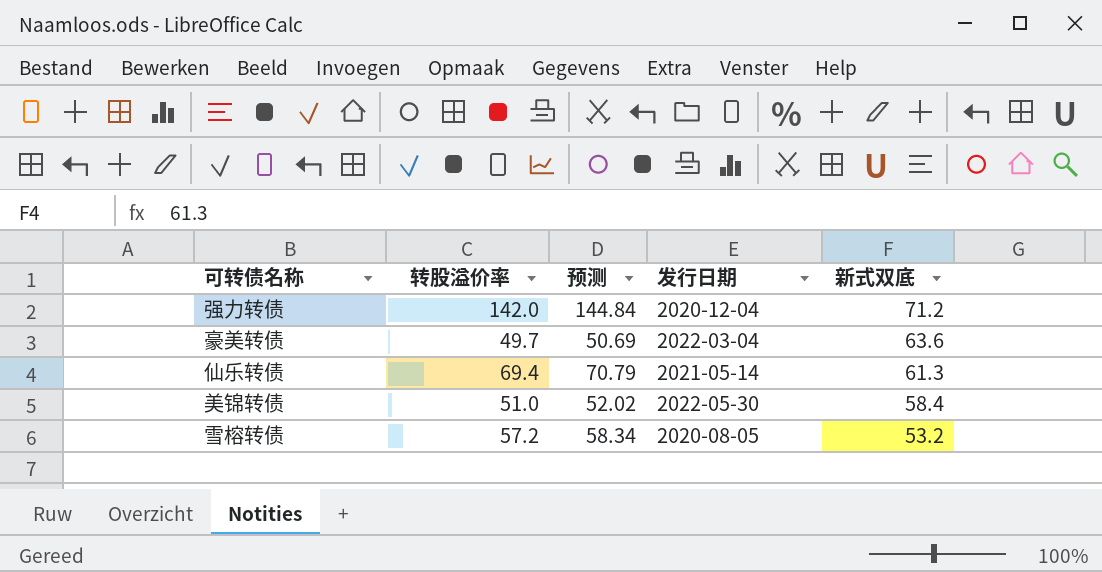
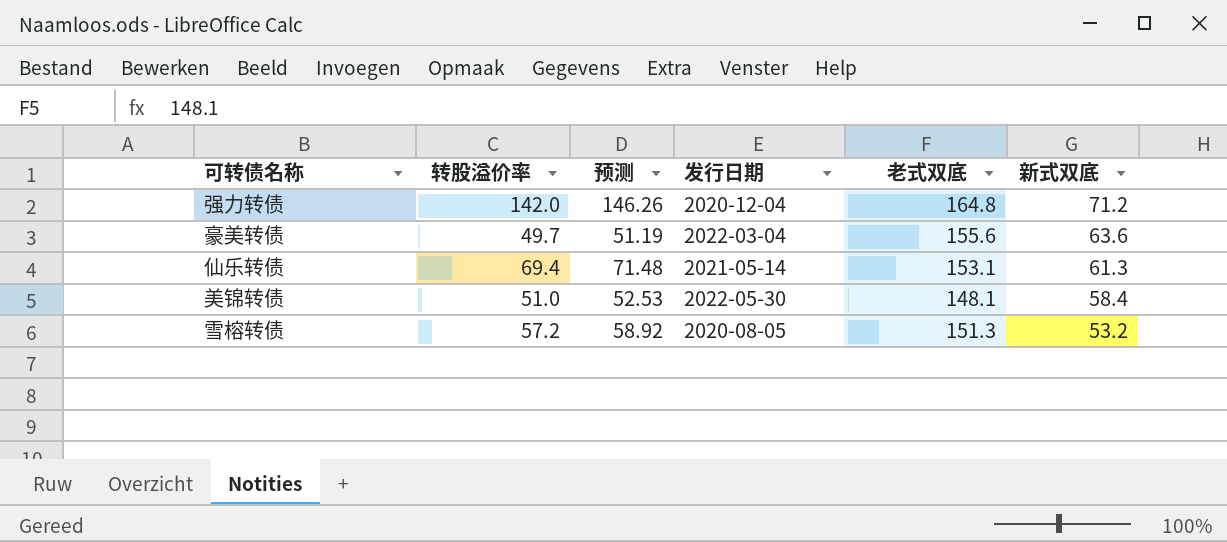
column 预测 | formula: [转股溢价率] * 1.02 -> [转股溢价率] * 1.03
column 老式双底 | position: none -> 5

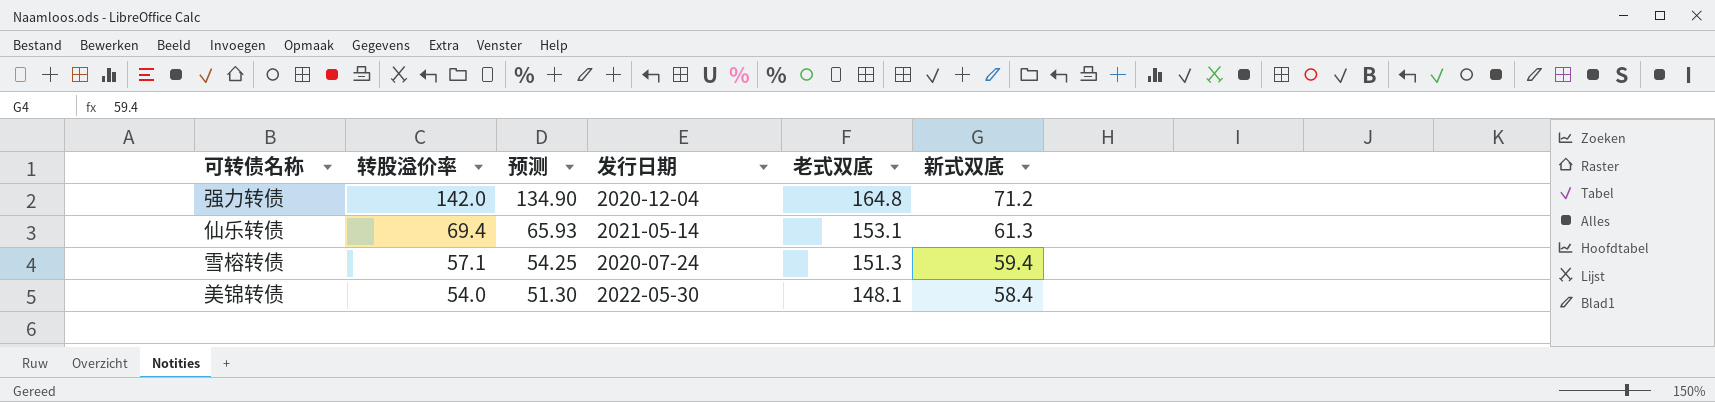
row order: 新式双底 descending -> 转股溢价率 descending
column 预测 | formula: [转股溢价率] * 1.03 -> [转股溢价率] * 0.95
row 豪美转债: 49.7 | 51.19 | 2022-03-04 | 155.6 | 63.6 -> none
雪榕转债 | 转股溢价率: 57.2 -> 57.1
雪榕转债 | 发行日期: 2020-08-05 -> 2020-07-24
雪榕转债 | 新式双底: 53.2 -> 59.4
美锦转债 | 转股溢价率: 51.0 -> 54.0

